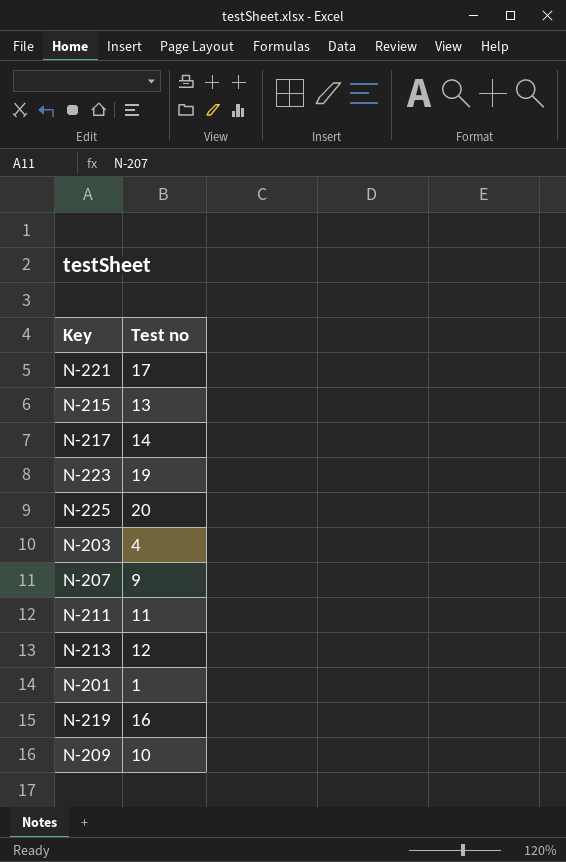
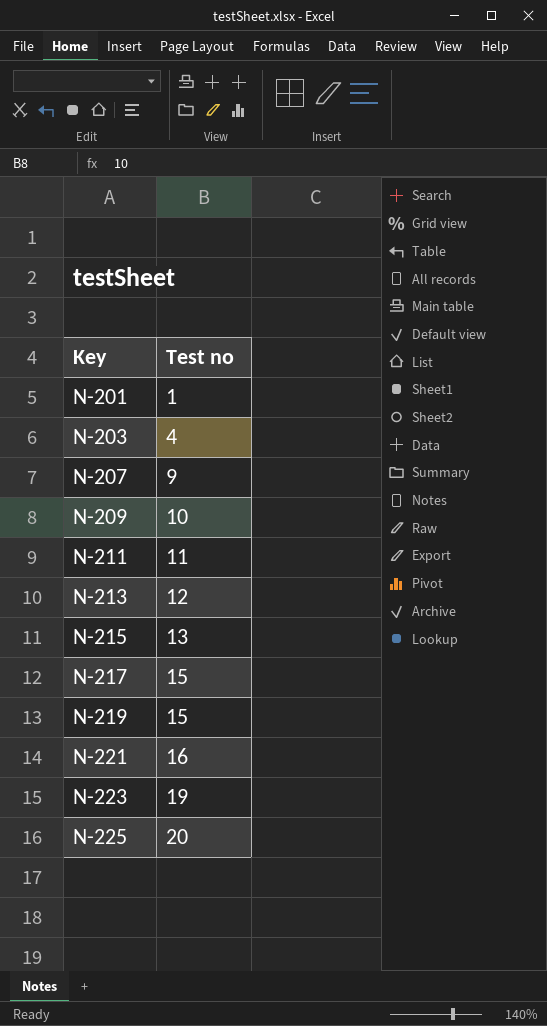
row order: none -> Key ascending
N-217 | Test no: 14 -> 15
N-219 | Test no: 16 -> 15
N-221 | Test no: 17 -> 16

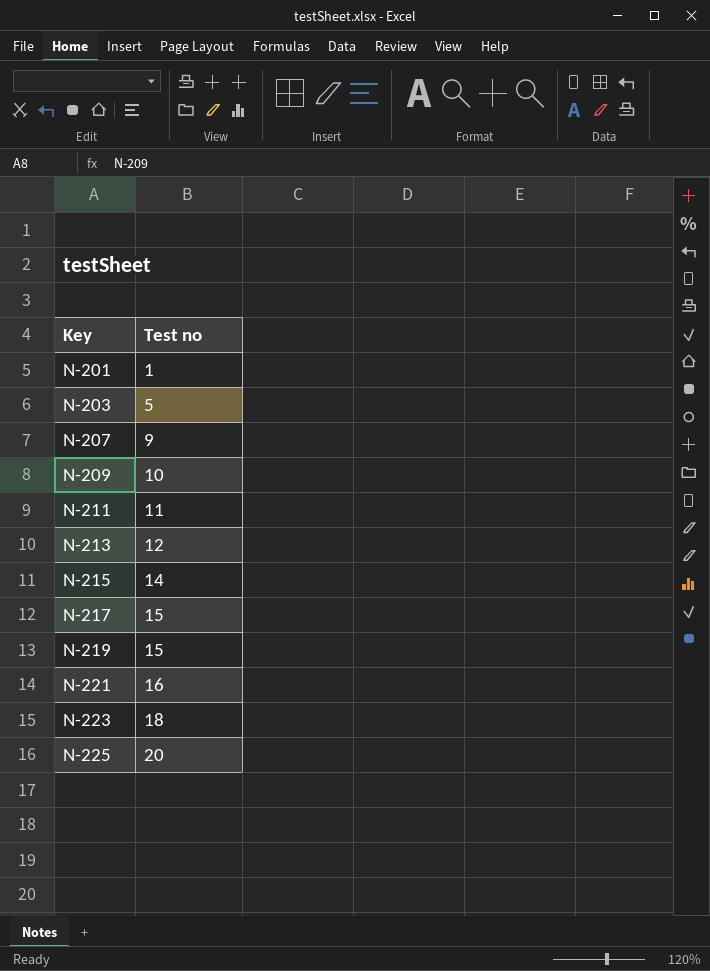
N-203 | Test no: 4 -> 5
N-215 | Test no: 13 -> 14
N-223 | Test no: 19 -> 18

